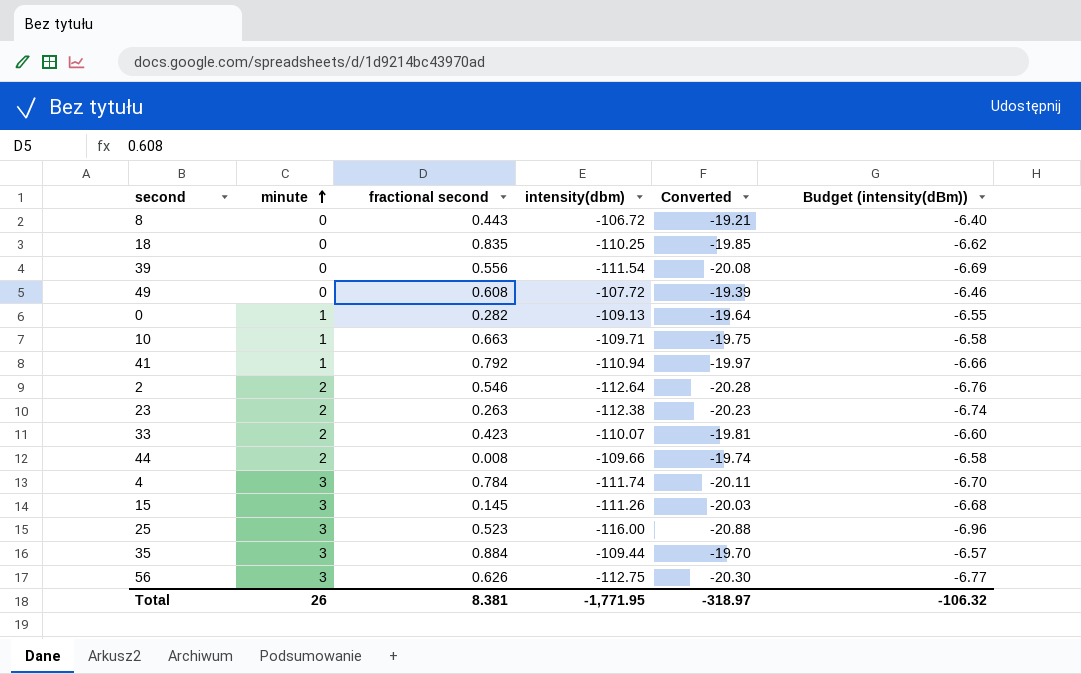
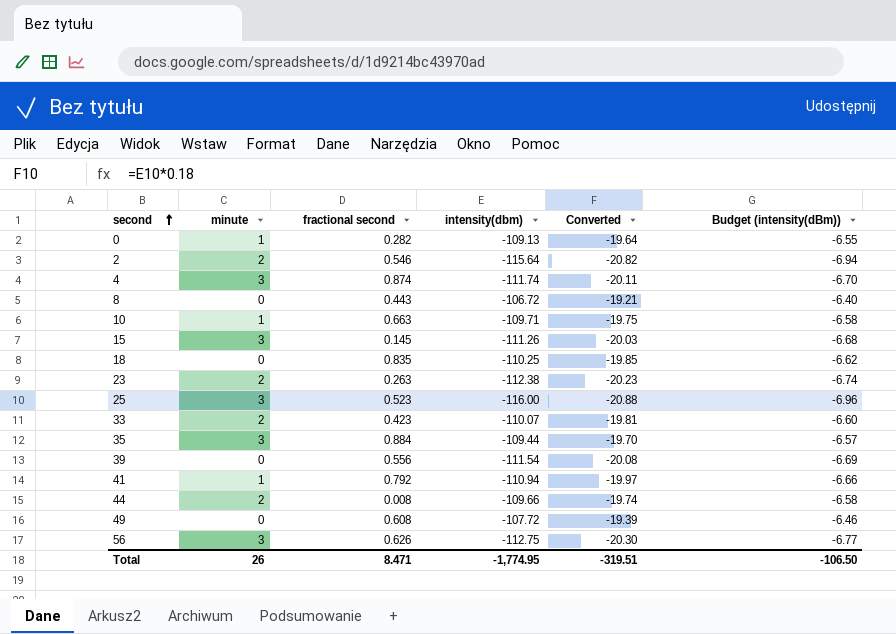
row order: minute ascending -> second ascending
2 | intensity(dbm): -112.64 -> -115.64
2 | Converted: -20.28 -> -20.82
2 | Budget (intensity(dBm)): -6.76 -> -6.94
4 | fractional second: 0.784 -> 0.874
Total | fractional second: 8.381 -> 8.471
Total | intensity(dbm): -1,771.95 -> -1,774.95
Total | Converted: -318.97 -> -319.51
Total | Budget (intensity(dBm)): -106.32 -> -106.50

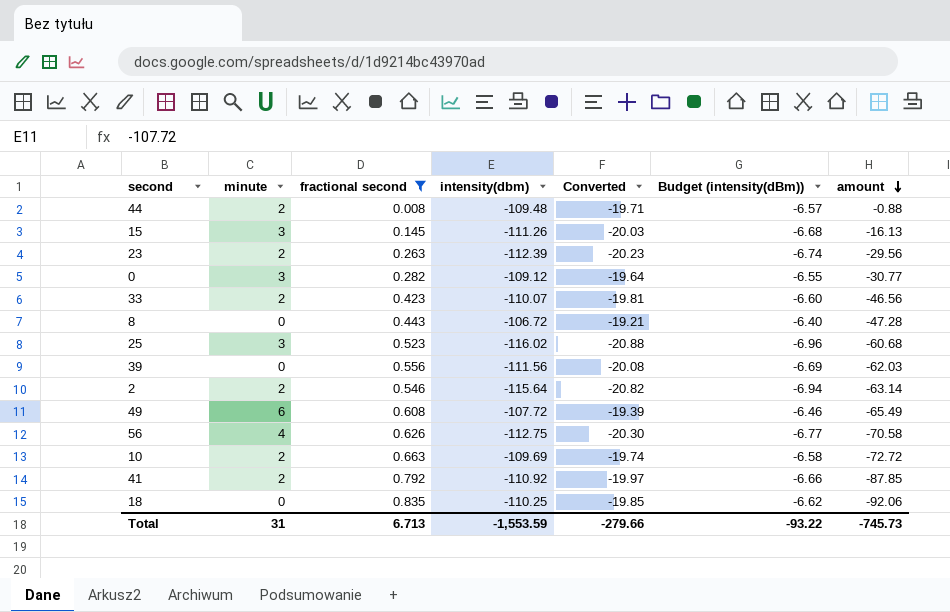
filter: none -> fractional second <= 0.835
row order: second ascending -> amount descending
column amount | formula: none -> [fractional second] * [intensity(dbm)]
44 | intensity(dbm): -109.66 -> -109.48
44 | Converted: -19.74 -> -19.71
44 | Budget (intensity(dBm)): -6.58 -> -6.57
23 | intensity(dbm): -112.38 -> -112.39
0 | minute: 1 -> 3
0 | intensity(dbm): -109.13 -> -109.12
25 | intensity(dbm): -116.00 -> -116.02
39 | intensity(dbm): -111.54 -> -111.56
49 | minute: 0 -> 6
56 | minute: 3 -> 4
10 | minute: 1 -> 2
10 | intensity(dbm): -109.71 -> -109.69
10 | Converted: -19.75 -> -19.74
41 | minute: 1 -> 2
41 | intensity(dbm): -110.94 -> -110.92
Total | minute: 26 -> 31
Total | fractional second: 8.471 -> 6.713
Total | intensity(dbm): -1,774.95 -> -1,553.59
Total | Converted: -319.51 -> -279.66
Total | Budget (intensity(dBm)): -106.50 -> -93.22

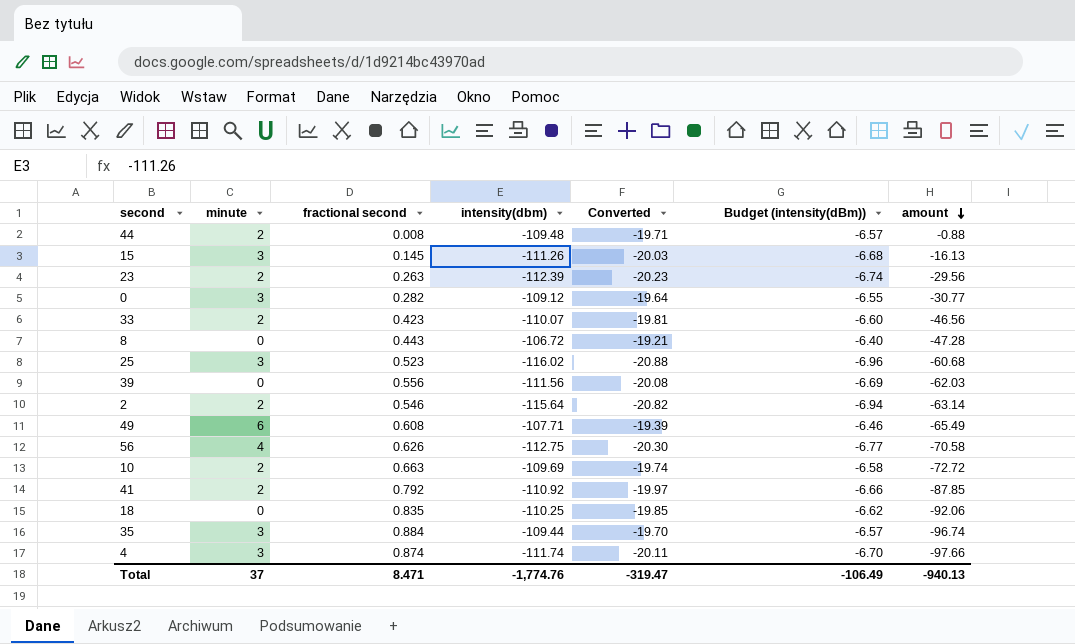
filter: fractional second <= 0.835 -> none
49 | intensity(dbm): -107.72 -> -107.71
Total | minute: 31 -> 37
Total | fractional second: 6.713 -> 8.471
Total | intensity(dbm): -1,553.59 -> -1,774.76
Total | Converted: -279.66 -> -319.47
Total | Budget (intensity(dBm)): -93.22 -> -106.49
Total | amount: -745.73 -> -940.13

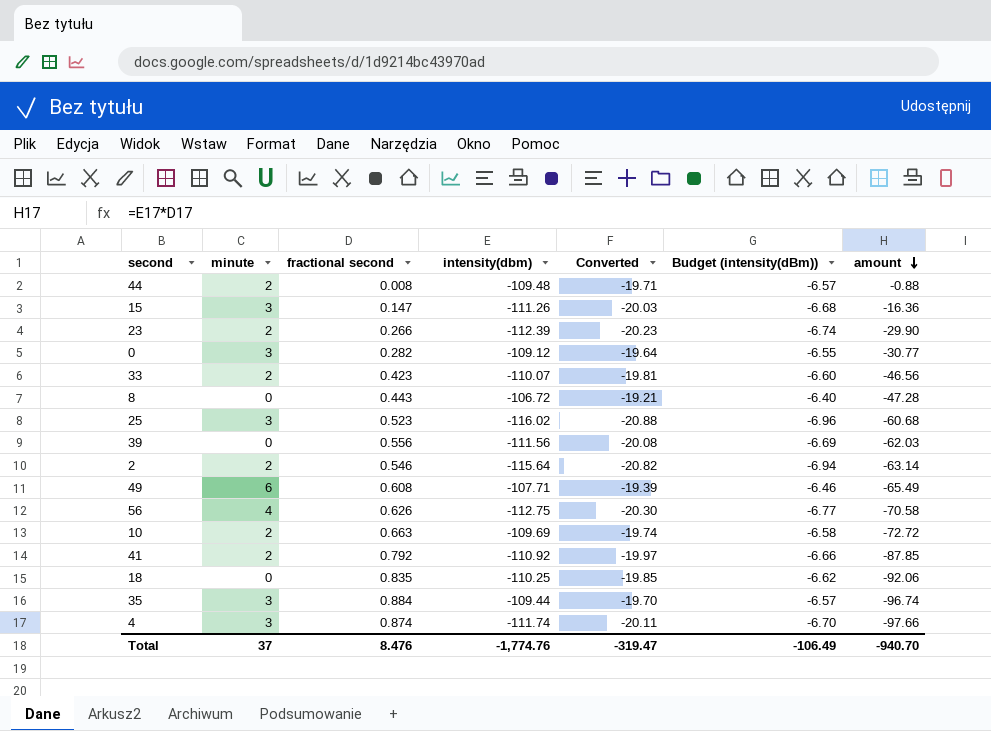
15 | fractional second: 0.145 -> 0.147
15 | amount: -16.13 -> -16.36
23 | fractional second: 0.263 -> 0.266
23 | amount: -29.56 -> -29.90
Total | fractional second: 8.471 -> 8.476
Total | amount: -940.13 -> -940.70

